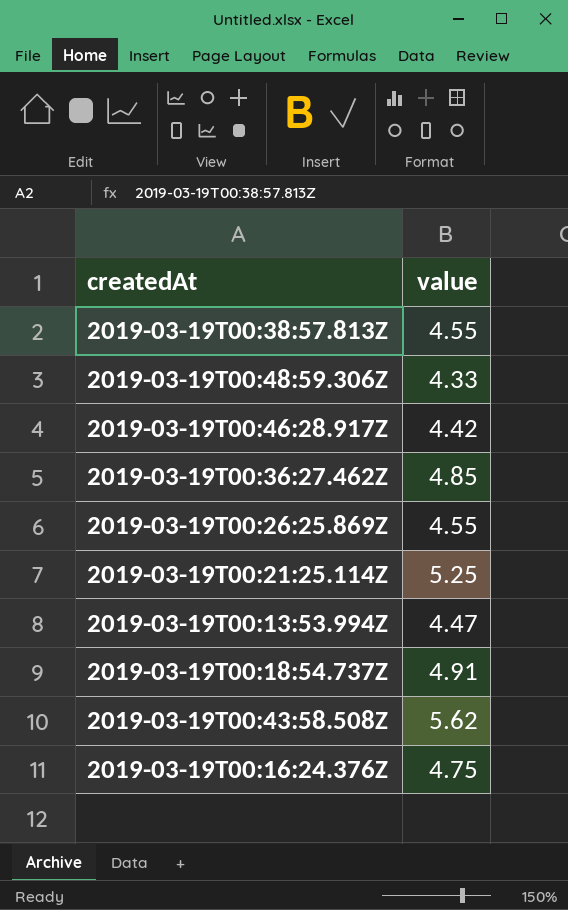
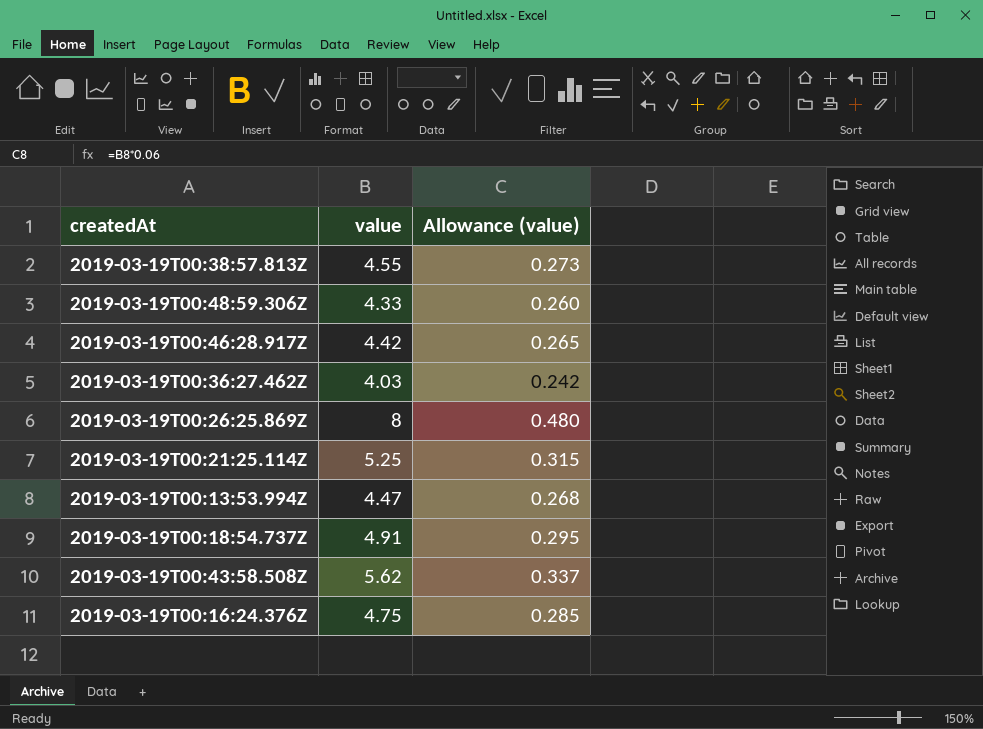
column Allowance (value) | formula: none -> [value] * 0.06
2019-03-19T00:36:27.462Z | value: 4.85 -> 4.03
2019-03-19T00:26:25.869Z | value: 4.55 -> 8

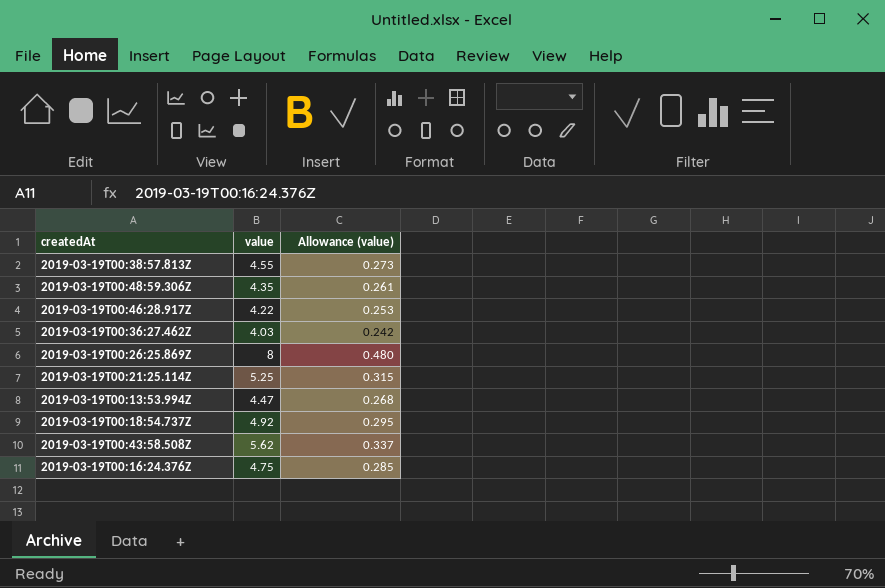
2019-03-19T00:48:59.306Z | value: 4.33 -> 4.35
2019-03-19T00:48:59.306Z | Allowance (value): 0.260 -> 0.261
2019-03-19T00:46:28.917Z | value: 4.42 -> 4.22
2019-03-19T00:46:28.917Z | Allowance (value): 0.265 -> 0.253
2019-03-19T00:18:54.737Z | value: 4.91 -> 4.92

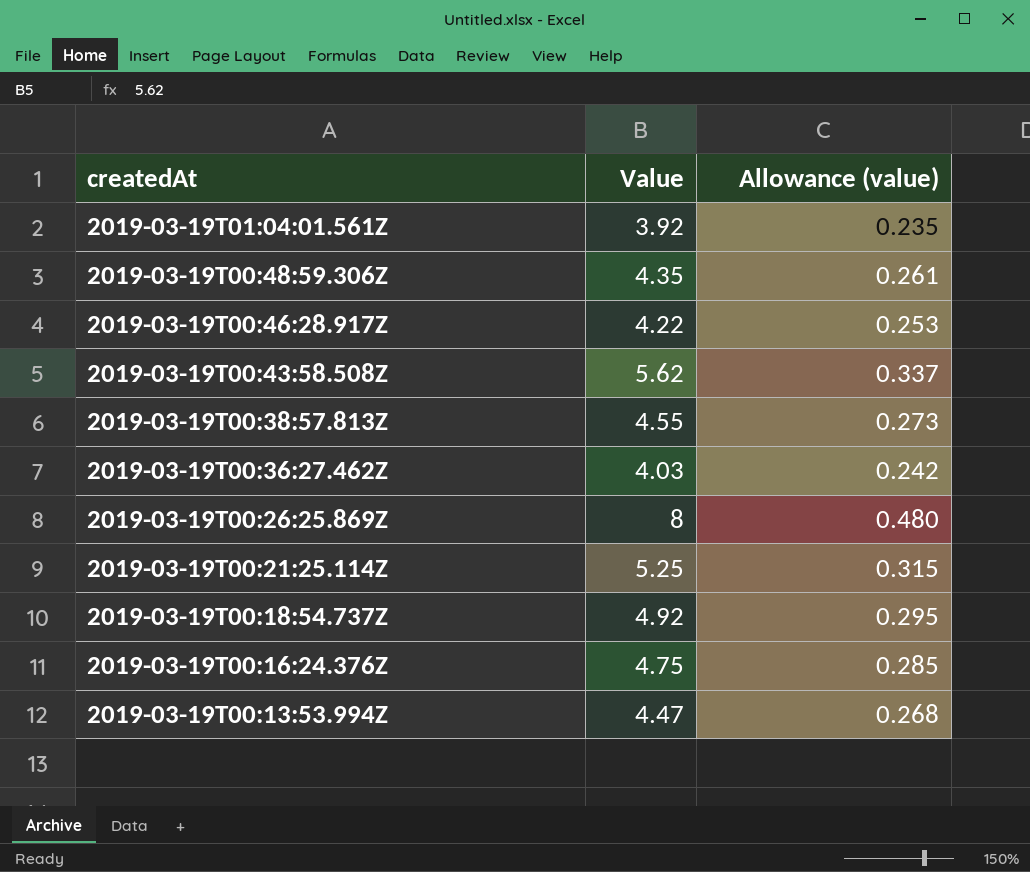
row order: none -> createdAt descending
column name: value -> Value
row 2019-03-19T01:04:01.561Z: none -> 3.92 | 0.235

